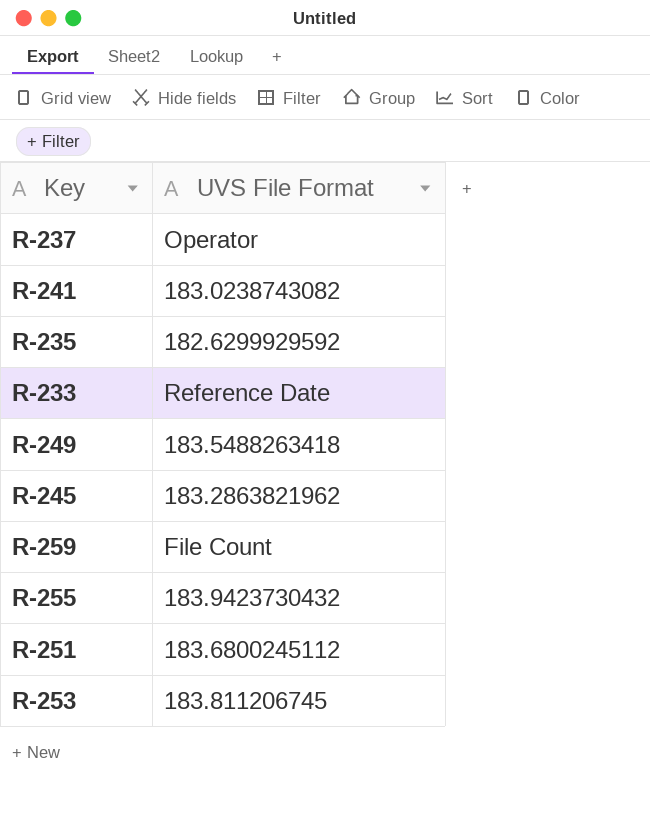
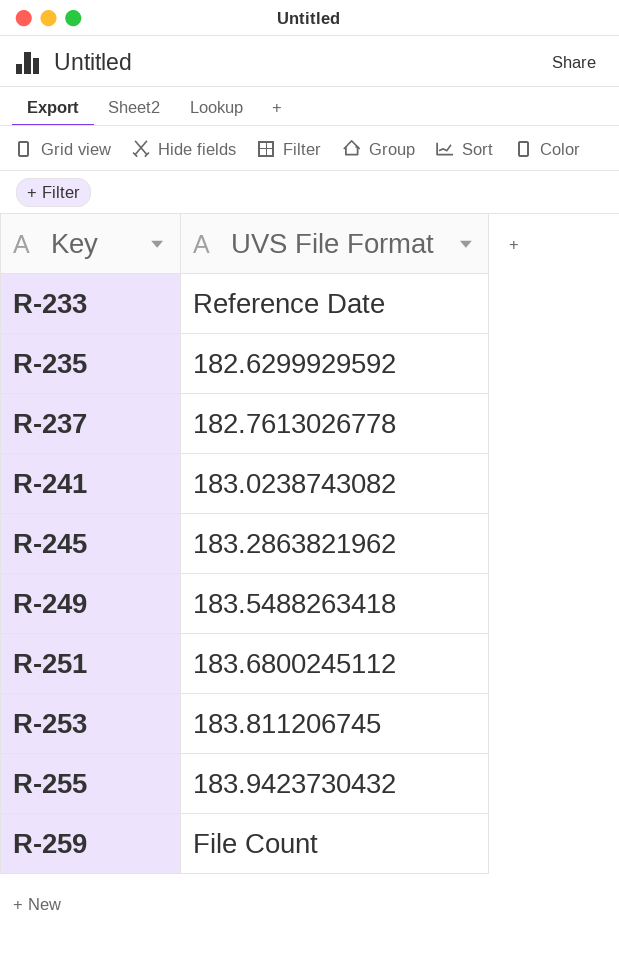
row order: none -> Key ascending
R-237 | UVS File Format: Operator -> 182.7613026778

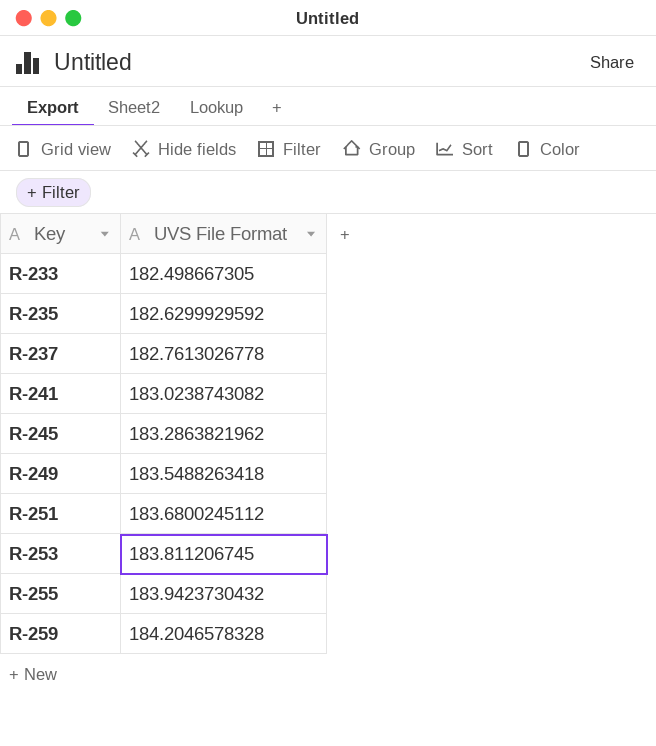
R-233 | UVS File Format: Reference Date -> 182.498667305
R-259 | UVS File Format: File Count -> 184.2046578328

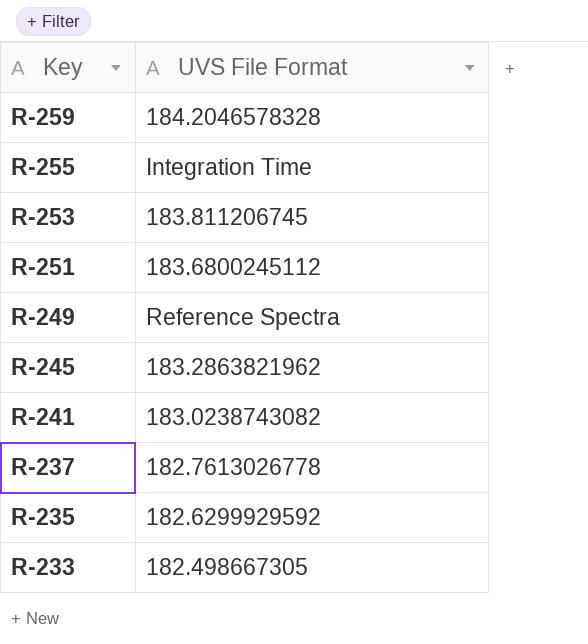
row order: Key ascending -> Key descending
R-255 | UVS File Format: 183.9423730432 -> Integration Time
R-249 | UVS File Format: 183.5488263418 -> Reference Spectra

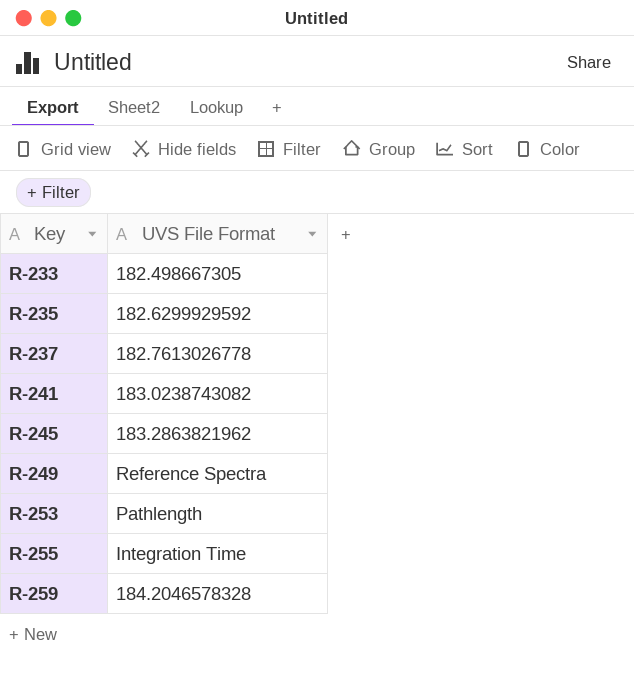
row order: Key descending -> Key ascending
row R-251: 183.6800245112 -> none
R-253 | UVS File Format: 183.811206745 -> Pathlength

